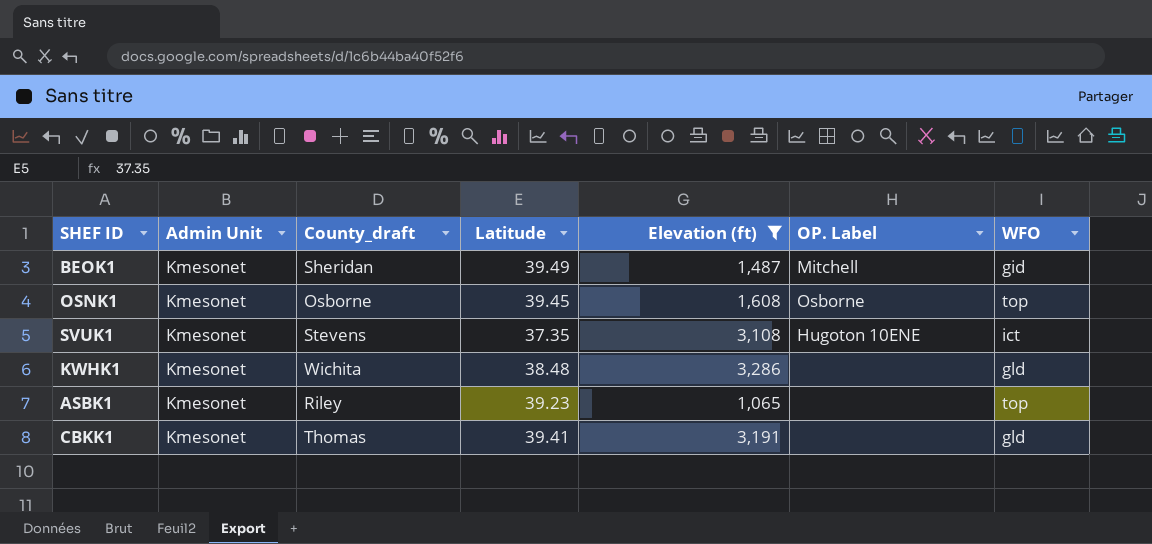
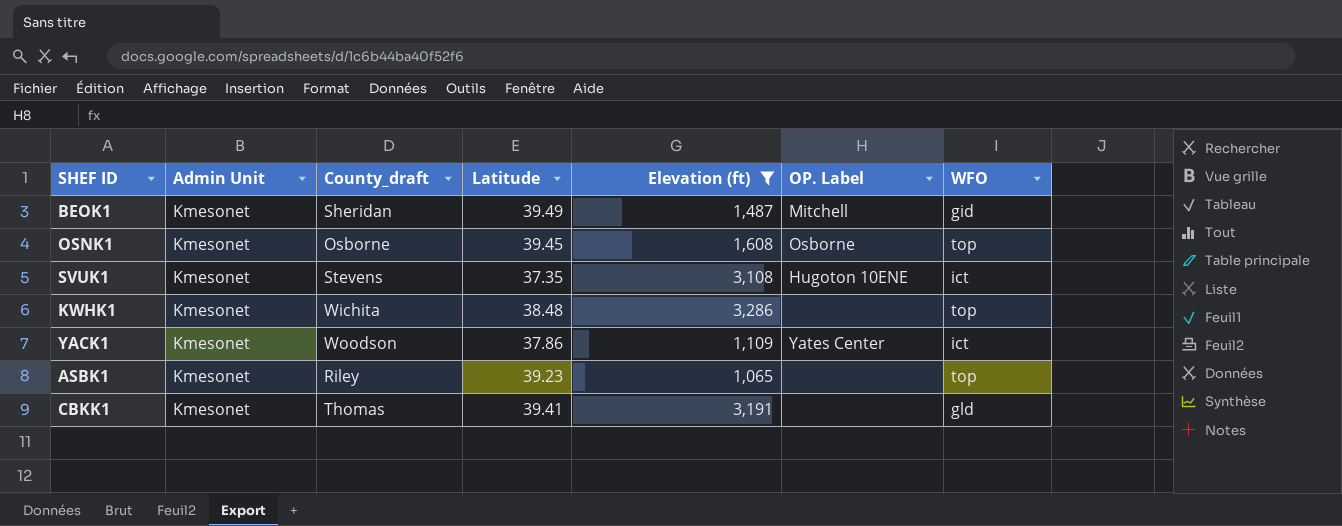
KWHK1 | WFO: gld -> top
row YACK1: none -> Kmesonet | Woodson | 37.86 | 1,109 | Yates Center | ict

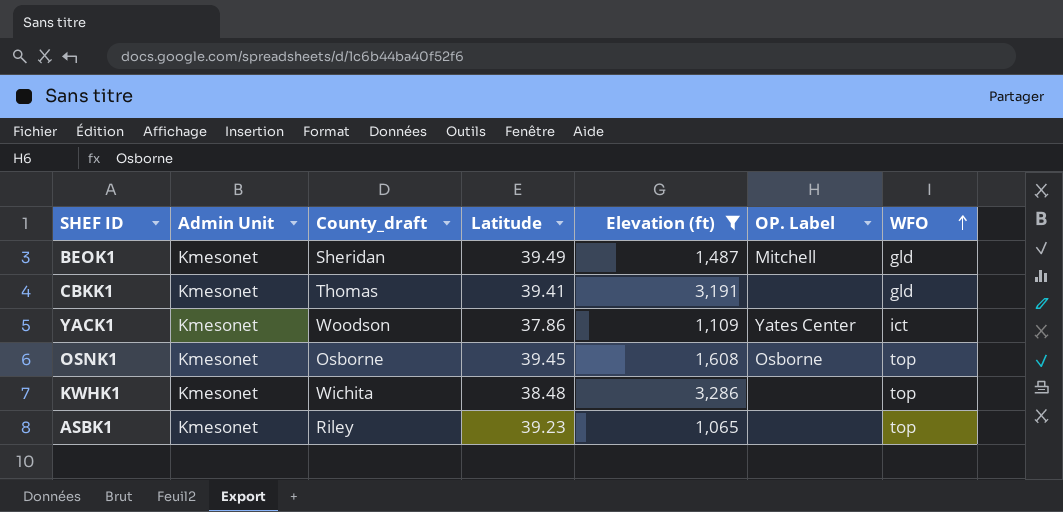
row order: none -> WFO ascending
row SVUK1: Kmesonet | Stevens | 37.35 | 3,108 | Hugoton 10ENE | ict -> none
BEOK1 | WFO: gid -> gld

